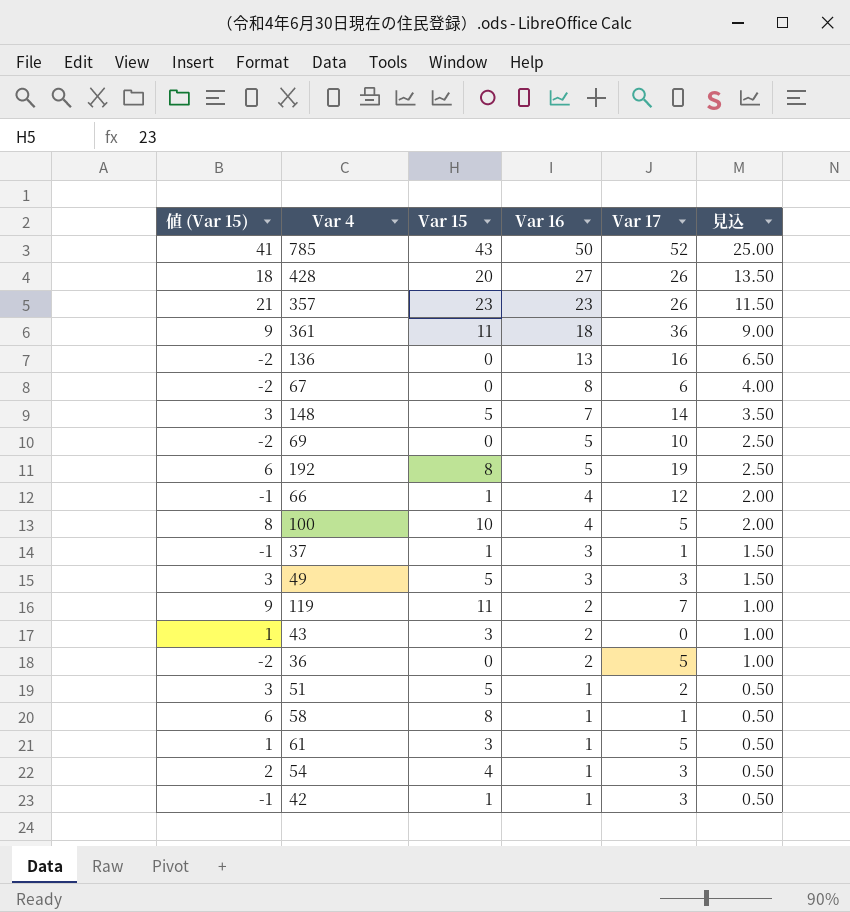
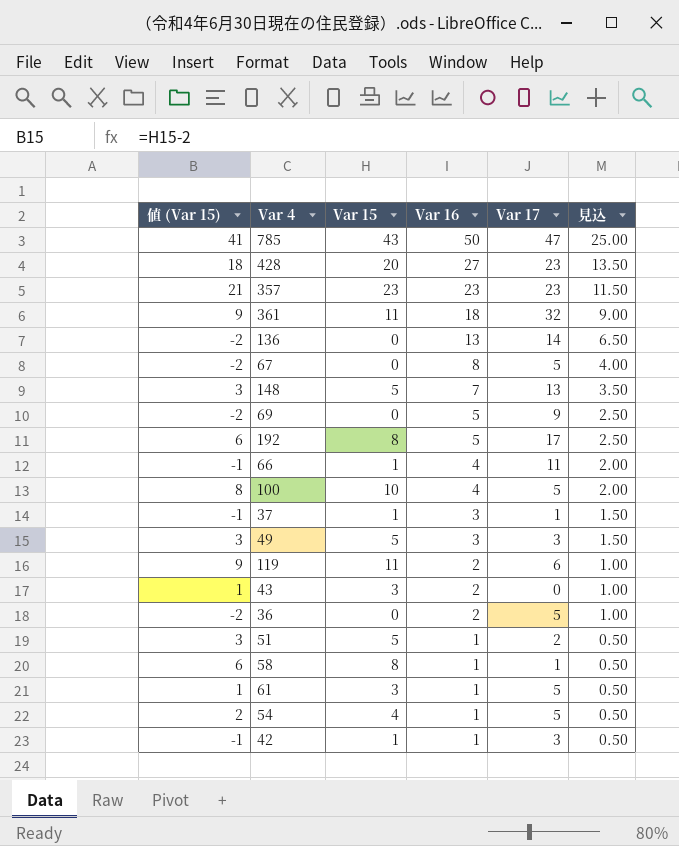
785 | Var 17: 52 -> 47
428 | Var 17: 26 -> 23
357 | Var 17: 26 -> 23
361 | Var 17: 36 -> 32
136 | Var 17: 16 -> 14
67 | Var 17: 6 -> 5
148 | Var 17: 14 -> 13
69 | Var 17: 10 -> 9
192 | Var 17: 19 -> 17
66 | Var 17: 12 -> 11
119 | Var 17: 7 -> 6
54 | Var 17: 3 -> 5

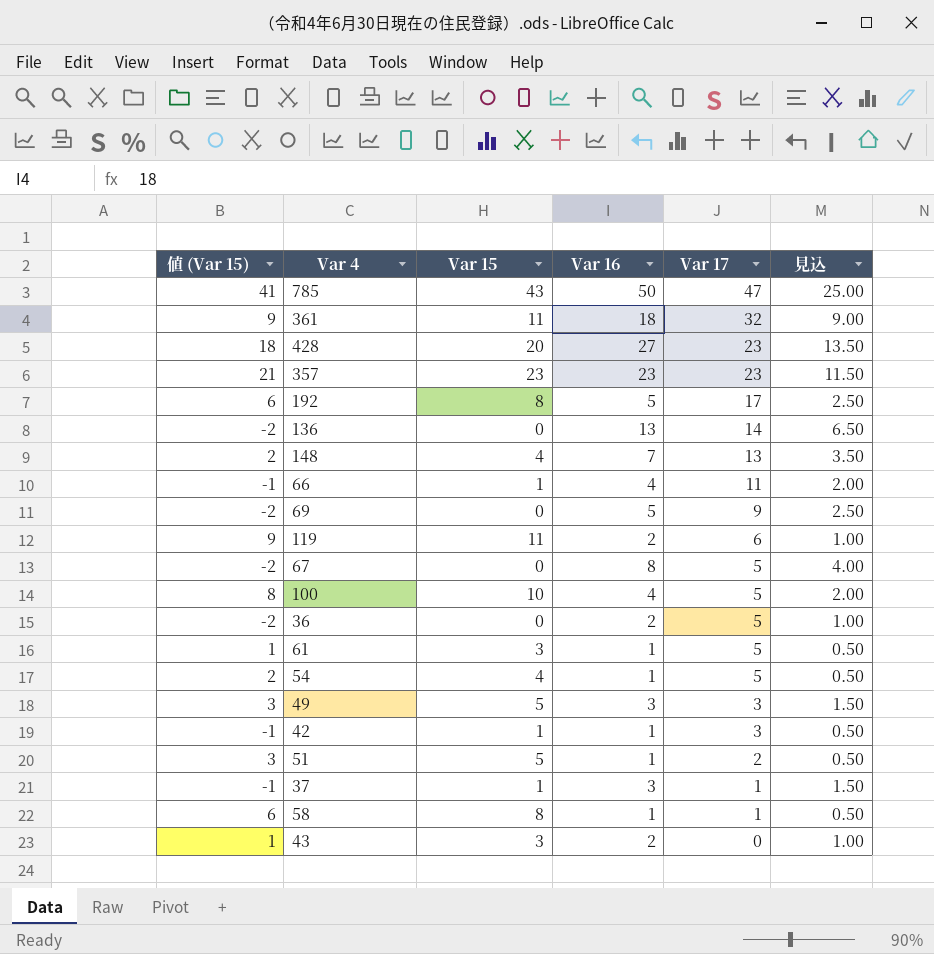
row order: Var 16 descending -> Var 17 descending
148 | 値 (Var 15): 3 -> 2
148 | Var 15: 5 -> 4

